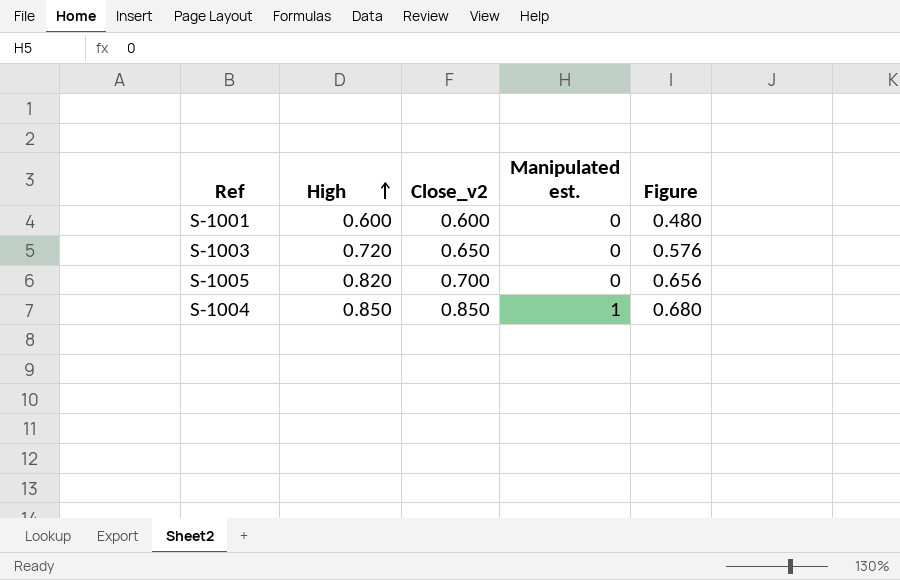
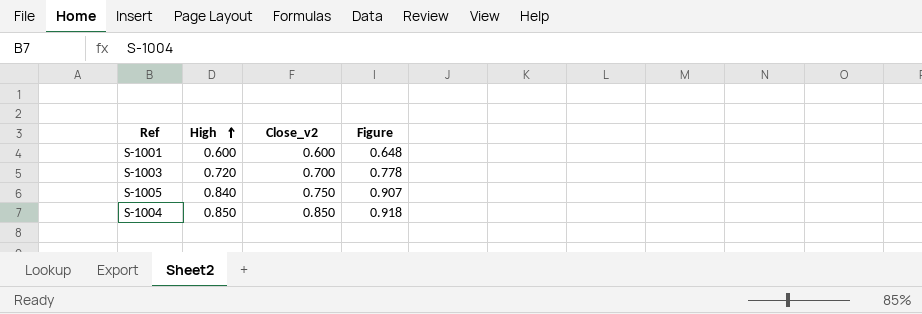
column Manipulated est. | position: 4 -> none
column Figure | formula: [High] * 0.8 -> [High] * 1.08
S-1003 | Close_v2: 0.650 -> 0.700
S-1005 | High: 0.820 -> 0.840
S-1005 | Close_v2: 0.700 -> 0.750

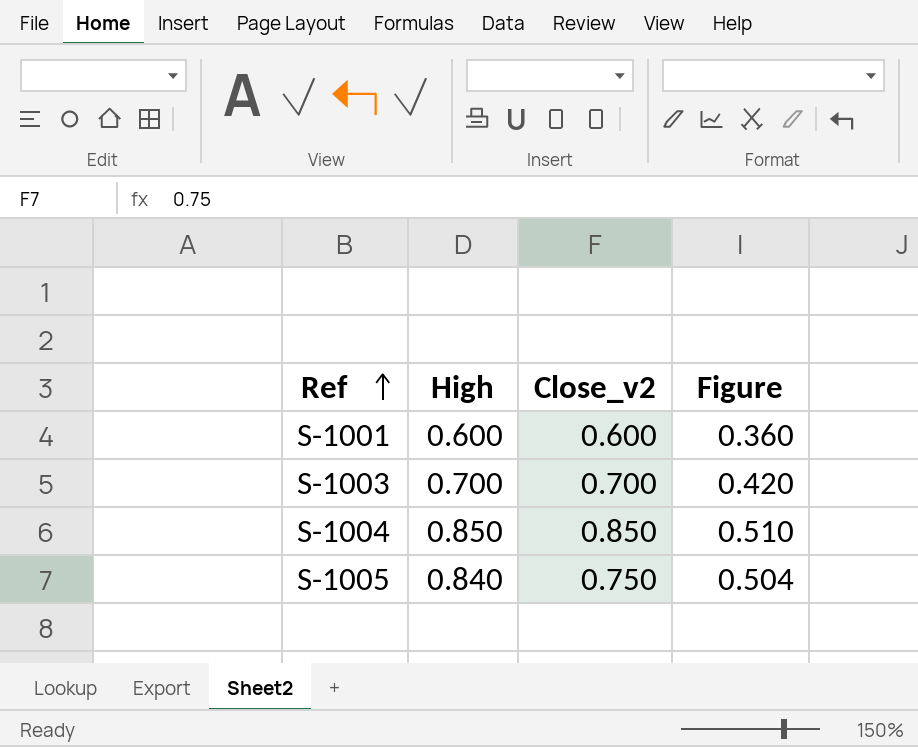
row order: High ascending -> Ref ascending
column Figure | formula: [High] * 1.08 -> [High] * 0.6
S-1003 | High: 0.720 -> 0.700

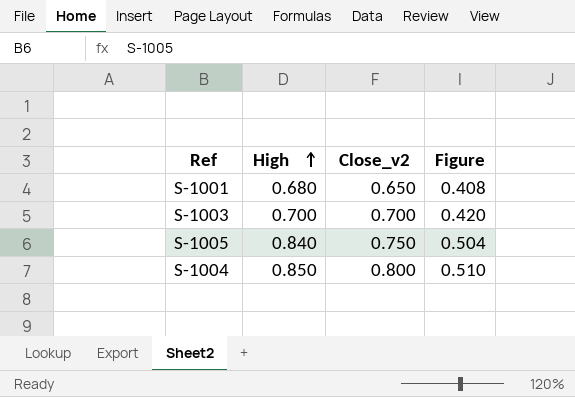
row order: Ref ascending -> High ascending
S-1001 | High: 0.600 -> 0.680
S-1001 | Close_v2: 0.600 -> 0.650
S-1001 | Figure: 0.360 -> 0.408
S-1004 | Close_v2: 0.850 -> 0.800

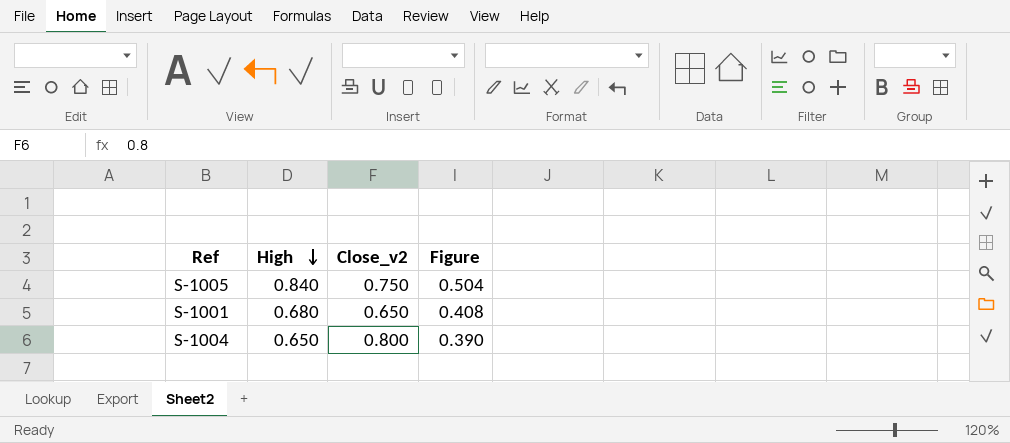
row order: High ascending -> High descending
row S-1003: 0.700 | 0.700 | 0.420 -> none
S-1004 | High: 0.850 -> 0.650
S-1004 | Figure: 0.510 -> 0.390

